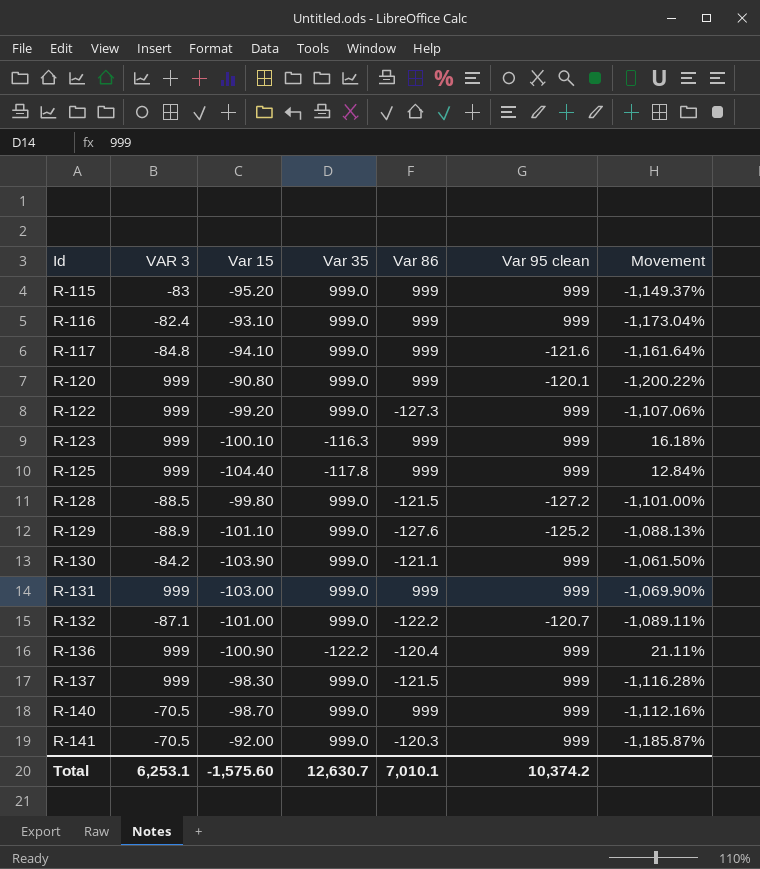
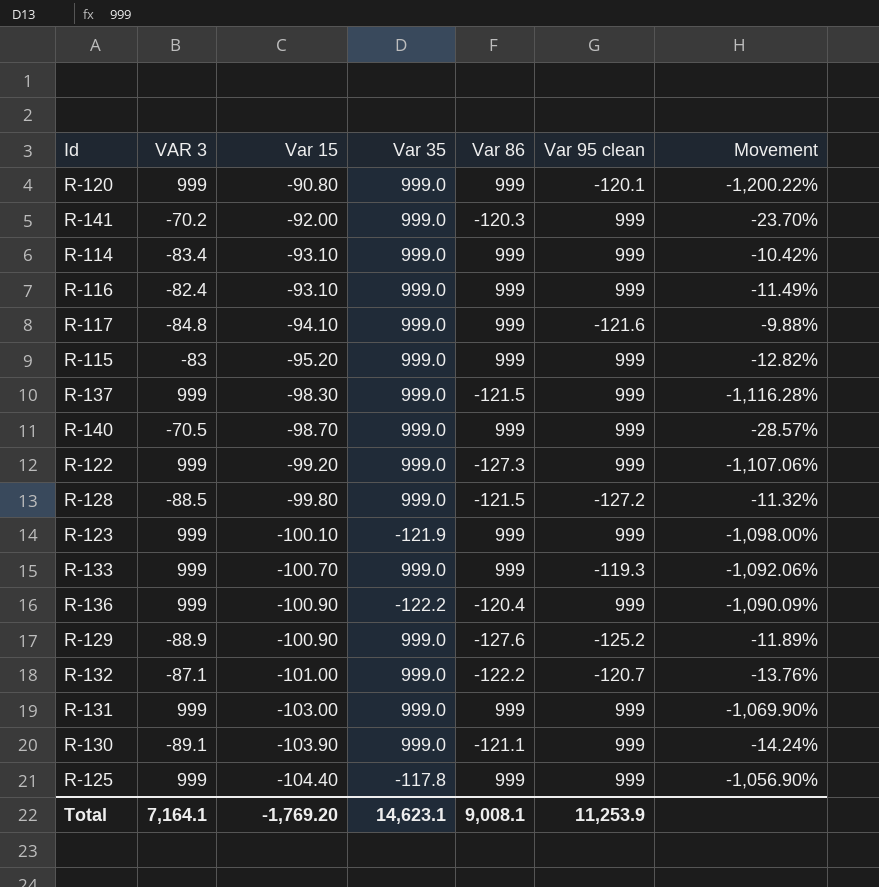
row order: Id ascending -> Var 15 descending
column Movement | formula: ([Var 35] - [Var 15]) / [Var 15] -> ([VAR 3] - [Var 15]) / [Var 15]
R-141 | VAR 3: -70.5 -> -70.2
row R-114: none -> -83.4 | -93.10 | 999.0 | 999 | 999 | -10.42%
R-123 | Var 35: -116.3 -> -121.9
row R-133: none -> 999 | -100.70 | 999.0 | 999 | -119.3 | -1,092.06%
R-129 | Var 15: -101.10 -> -100.90
R-130 | VAR 3: -84.2 -> -89.1
Total | VAR 3: 6,253.1 -> 7,164.1
Total | Var 15: -1,575.60 -> -1,769.20
Total | Var 35: 12,630.7 -> 14,623.1
Total | Var 86: 7,010.1 -> 9,008.1
Total | Var 95 clean: 10,374.2 -> 11,253.9

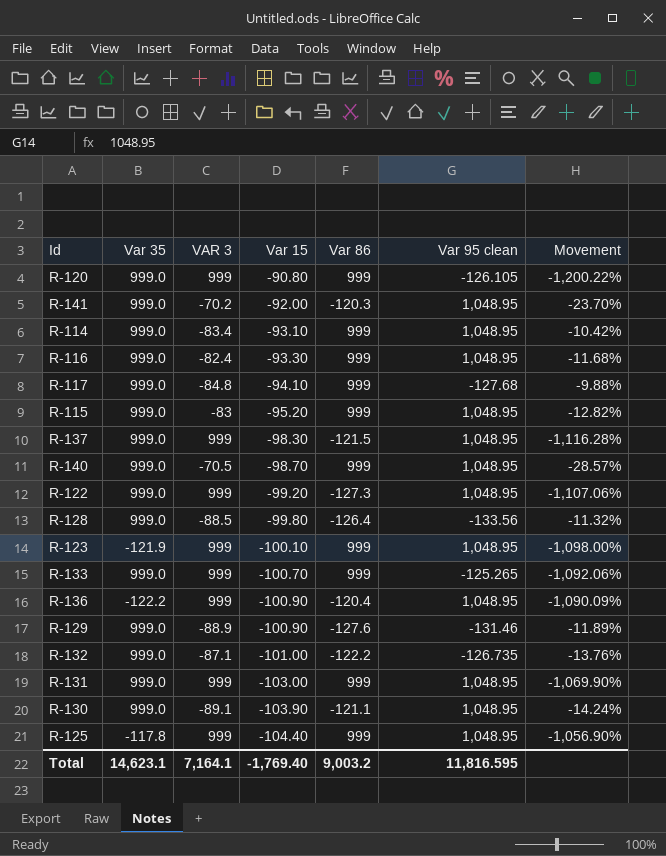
column Var 35 | position: 4 -> 2
R-120 | Var 95 clean: -120.1 -> -126.105
R-141 | Var 95 clean: 999 -> 1,048.95
R-114 | Var 95 clean: 999 -> 1,048.95
R-116 | Var 15: -93.10 -> -93.30
R-116 | Var 95 clean: 999 -> 1,048.95
R-116 | Movement: -11.49% -> -11.68%
R-117 | Var 95 clean: -121.6 -> -127.68
R-115 | Var 95 clean: 999 -> 1,048.95
R-137 | Var 95 clean: 999 -> 1,048.95
R-140 | Var 95 clean: 999 -> 1,048.95
R-122 | Var 95 clean: 999 -> 1,048.95
R-128 | Var 86: -121.5 -> -126.4
R-128 | Var 95 clean: -127.2 -> -133.56
R-123 | Var 95 clean: 999 -> 1,048.95
R-133 | Var 95 clean: -119.3 -> -125.265
R-136 | Var 95 clean: 999 -> 1,048.95
R-129 | Var 95 clean: -125.2 -> -131.46
R-132 | Var 95 clean: -120.7 -> -126.735
R-131 | Var 95 clean: 999 -> 1,048.95
R-130 | Var 95 clean: 999 -> 1,048.95
R-125 | Var 95 clean: 999 -> 1,048.95
Total | Var 15: -1,769.20 -> -1,769.40
Total | Var 86: 9,008.1 -> 9,003.2
Total | Var 95 clean: 11,253.9 -> 11,816.595

